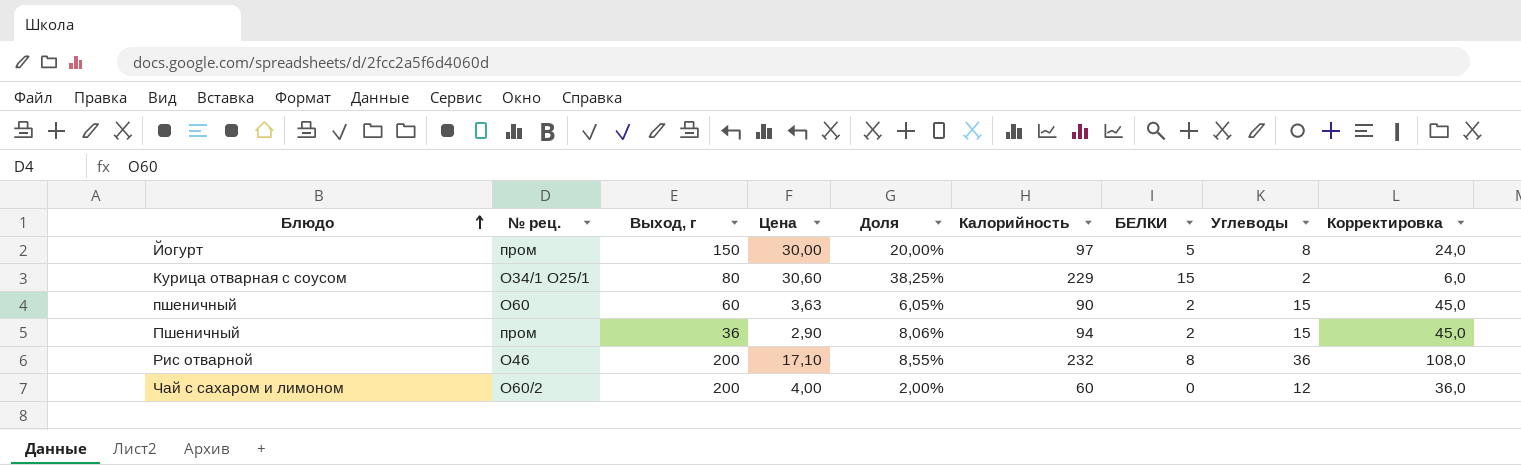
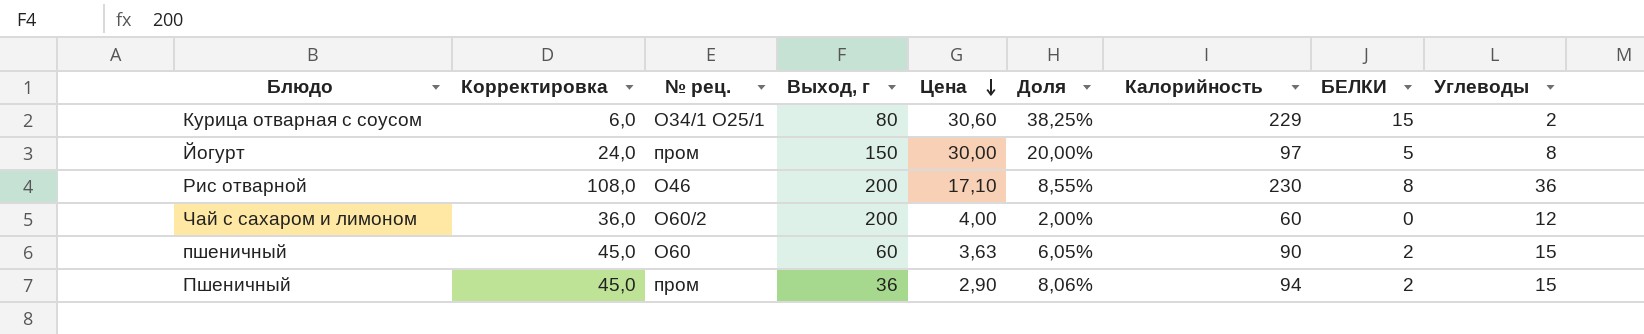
row order: Блюдо ascending -> Цена descending
column Корректировка | position: 9 -> 2
Рис отварной | Калорийность: 232 -> 230

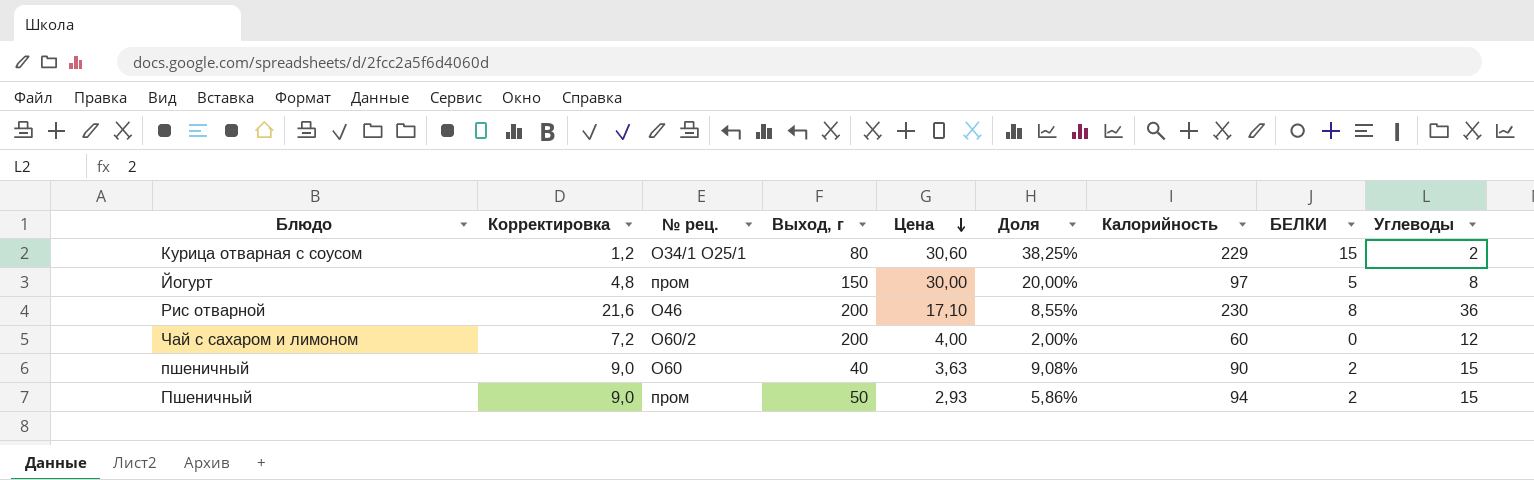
column Корректировка | formula: [Углеводы] * 3 -> [Углеводы] * 0,6
пшеничный | Выход, г: 60 -> 40
пшеничный | Доля: 6,05% -> 9,08%
Пшеничный | Выход, г: 36 -> 50
Пшеничный | Цена: 2,90 -> 2,93
Пшеничный | Доля: 8,06% -> 5,86%

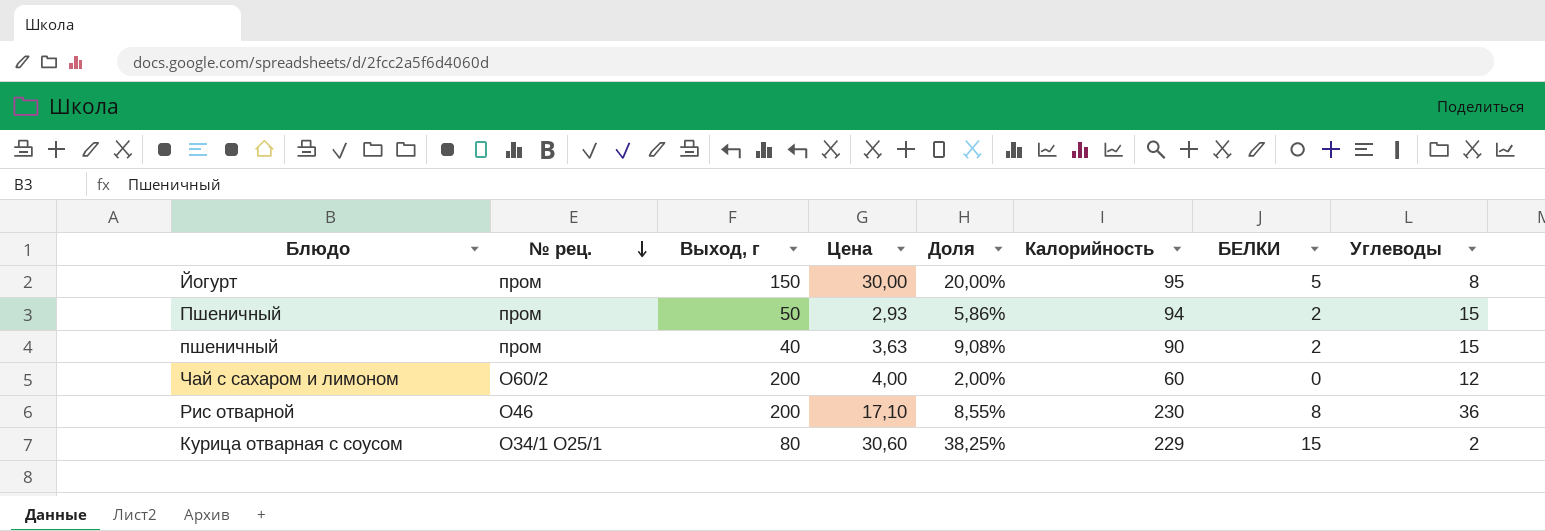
row order: Цена descending -> № рец. descending
column Корректировка | formula: [Углеводы] * 0,6 -> none
Йогурт | Калорийность: 97 -> 95
пшеничный | № рец.: О60 -> пром

